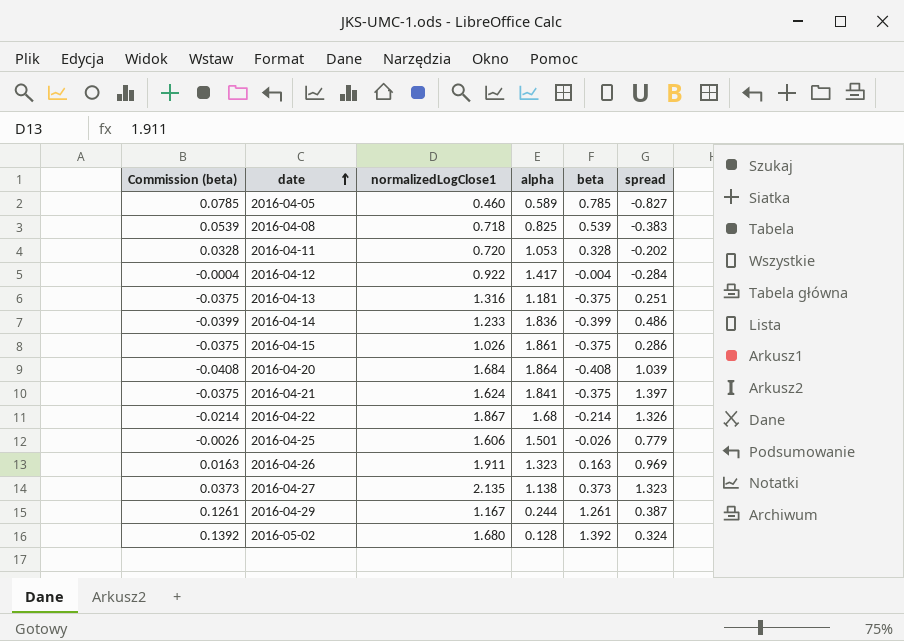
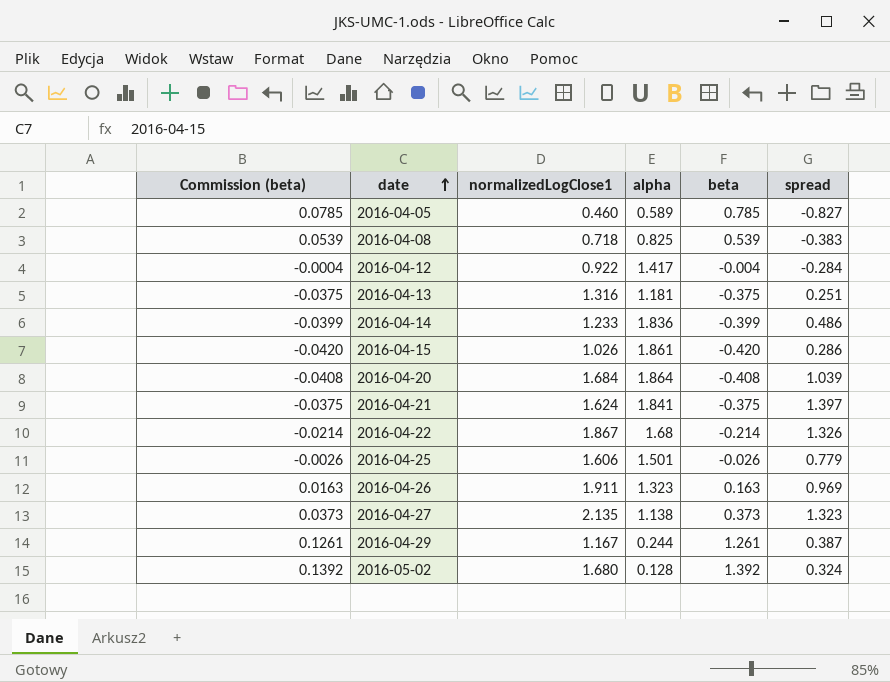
row 2016-04-11: 0.0328 | 0.720 | 1.053 | 0.328 | -0.202 -> none
2016-04-15 | Commission (beta): -0.0375 -> -0.0420
2016-04-15 | beta: -0.375 -> -0.420

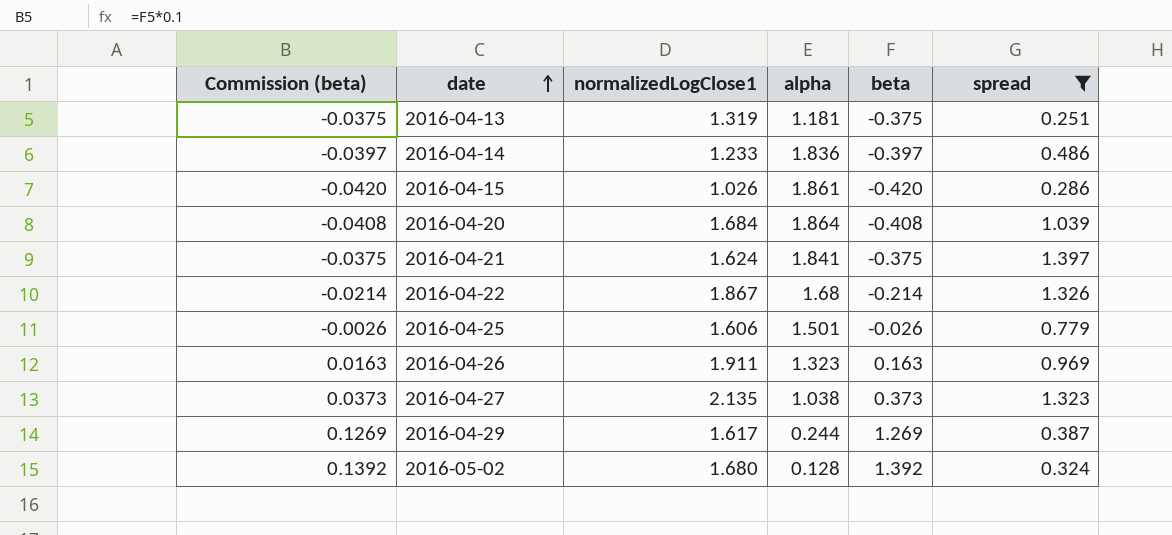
filter: none -> spread >= 0.251
2016-04-13 | normalizedLogClose1: 1.316 -> 1.319
2016-04-14 | Commission (beta): -0.0399 -> -0.0397
2016-04-14 | beta: -0.399 -> -0.397
2016-04-27 | alpha: 1.138 -> 1.038
2016-04-29 | Commission (beta): 0.1261 -> 0.1269
2016-04-29 | normalizedLogClose1: 1.167 -> 1.617
2016-04-29 | beta: 1.261 -> 1.269

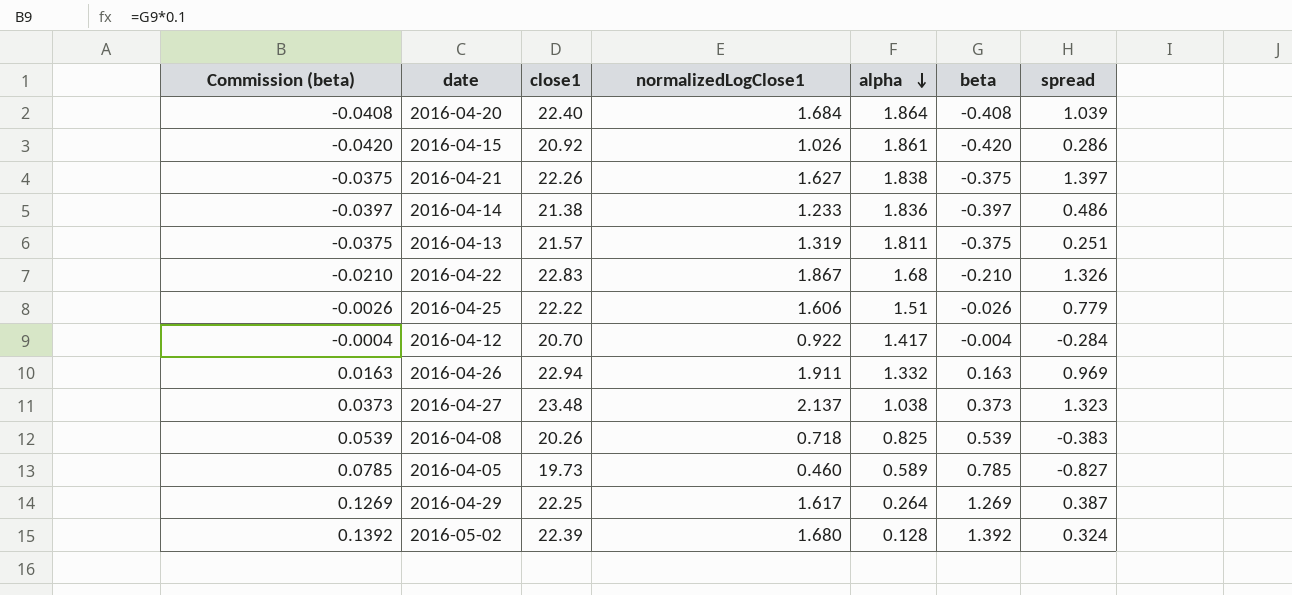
filter: spread >= 0.251 -> none
row order: date ascending -> alpha descending
column close1 | position: none -> 3
2016-04-21 | normalizedLogClose1: 1.624 -> 1.627
2016-04-21 | alpha: 1.841 -> 1.838
2016-04-13 | alpha: 1.181 -> 1.811
2016-04-22 | Commission (beta): -0.0214 -> -0.0210
2016-04-22 | beta: -0.214 -> -0.210
2016-04-25 | alpha: 1.501 -> 1.51
2016-04-26 | alpha: 1.323 -> 1.332
2016-04-27 | normalizedLogClose1: 2.135 -> 2.137
2016-04-29 | alpha: 0.244 -> 0.264

